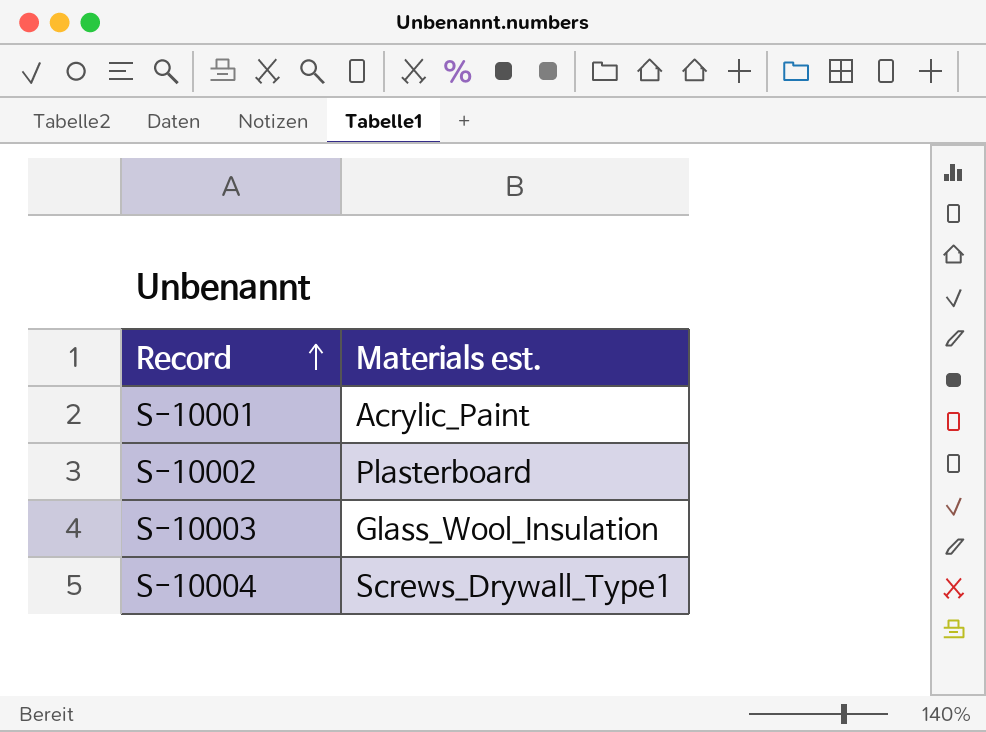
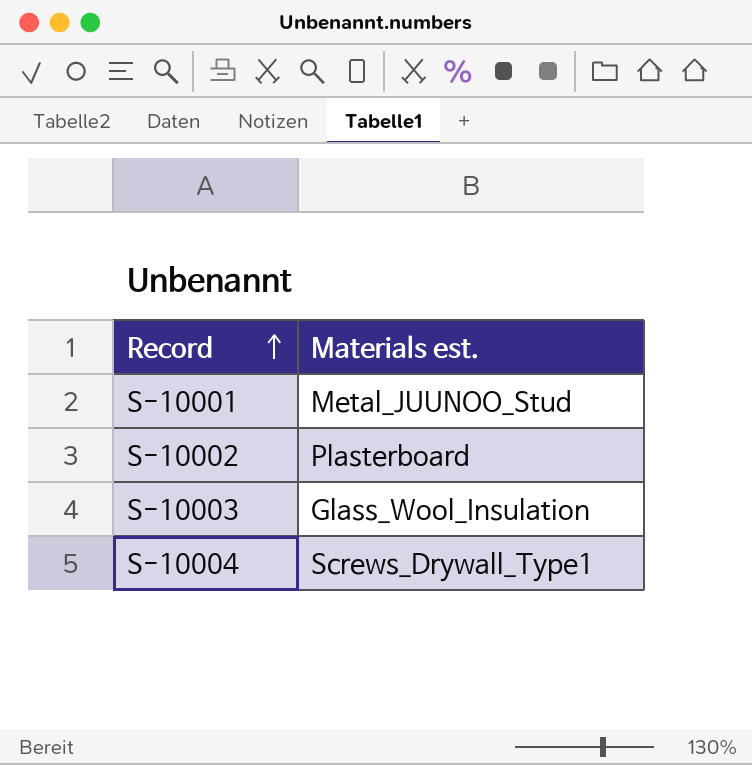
S-10001 | Materials est.: Acrylic_Paint -> Metal_JUUNOO_Stud

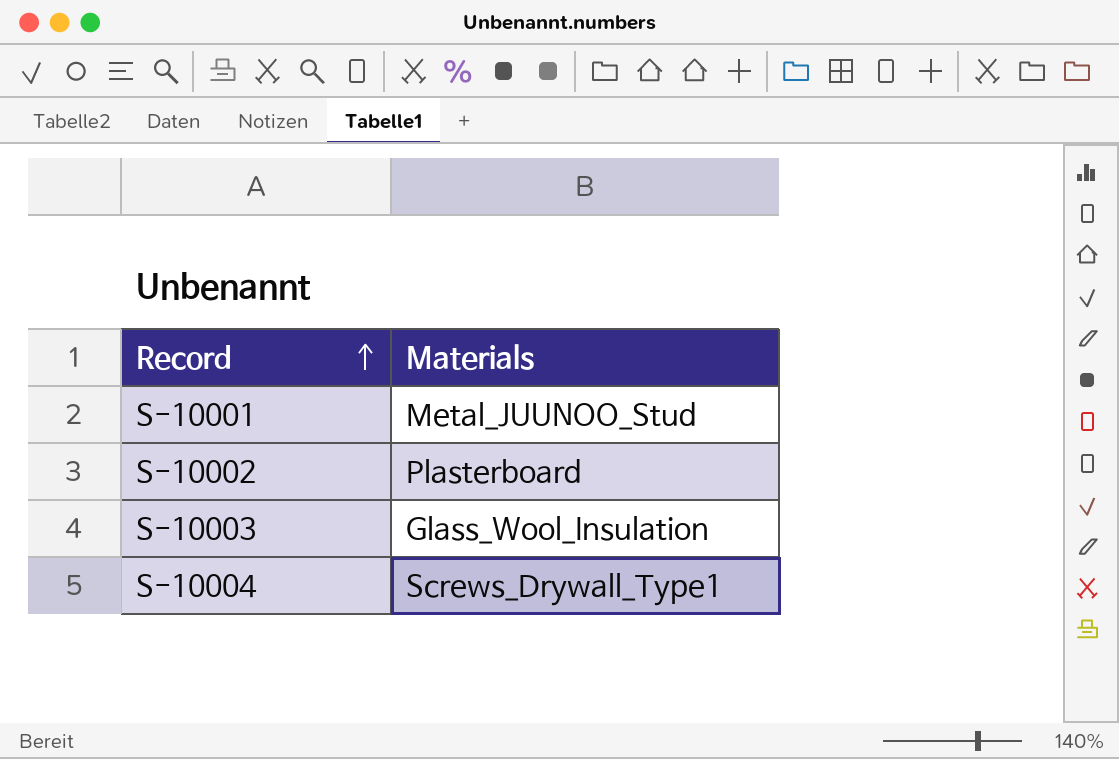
column name: Materials est. -> Materials

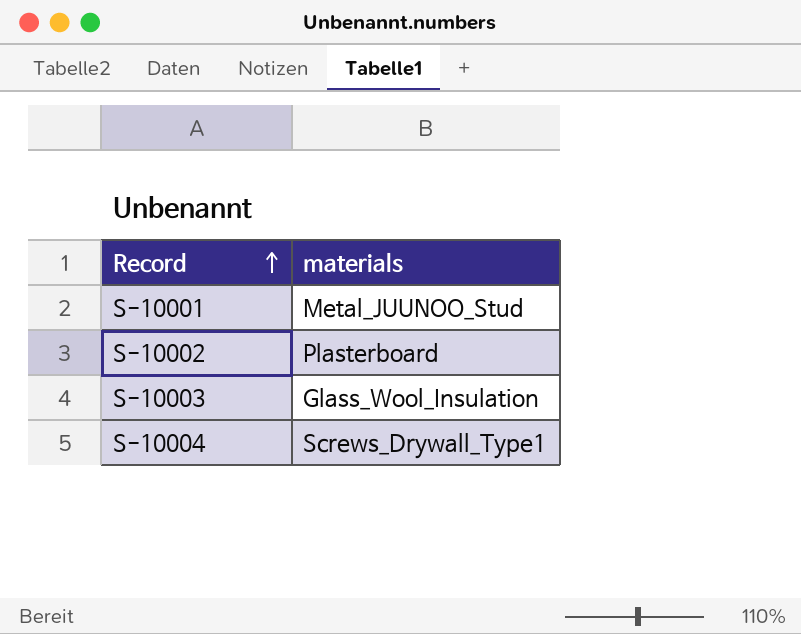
column name: Materials -> materials

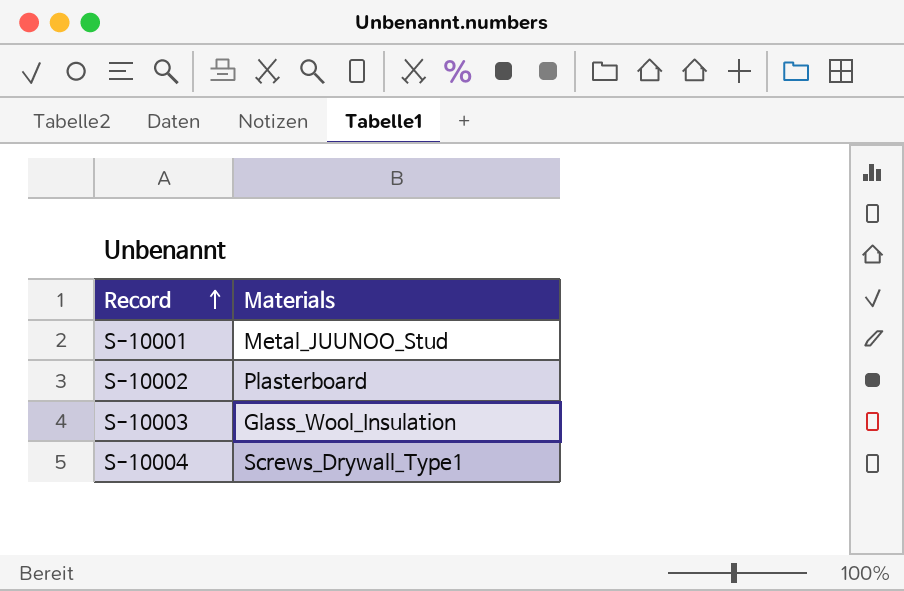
column name: materials -> Materials

